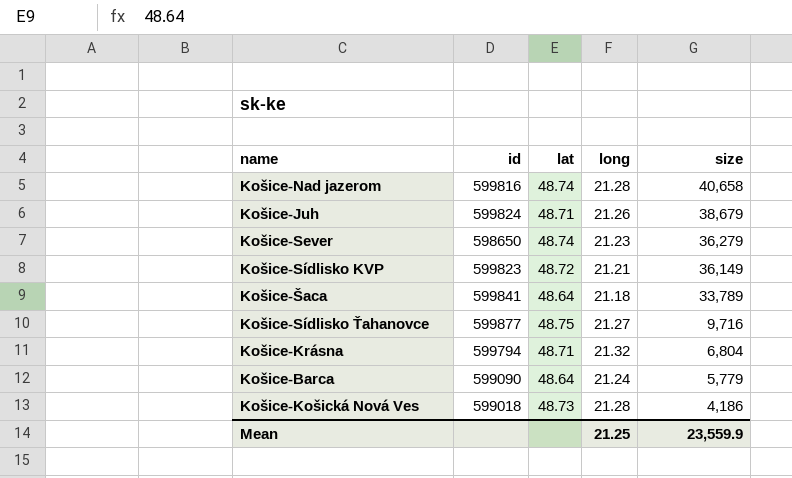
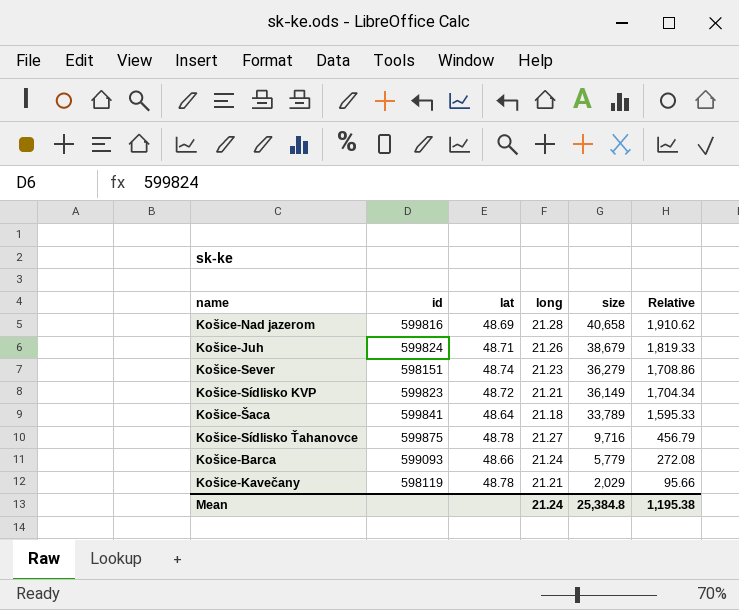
column Relative | formula: none -> [size] / [long]
row Košice-Krásna: 599794 | 48.71 | 21.32 | 6,804 -> none
row Košice-Košická Nová Ves: 599018 | 48.73 | 21.28 | 4,186 -> none
Košice-Nad jazerom | lat: 48.74 -> 48.69
Košice-Sever | id: 598650 -> 598151
Košice-Sídlisko Ťahanovce | id: 599877 -> 599875
Košice-Sídlisko Ťahanovce | lat: 48.75 -> 48.78
Košice-Barca | id: 599090 -> 599093
Košice-Barca | lat: 48.64 -> 48.66
row Košice-Kavečany: none -> 598119 | 48.78 | 21.21 | 2,029 | 95.66
Mean | long: 21.25 -> 21.24
Mean | size: 23,559.9 -> 25,384.8

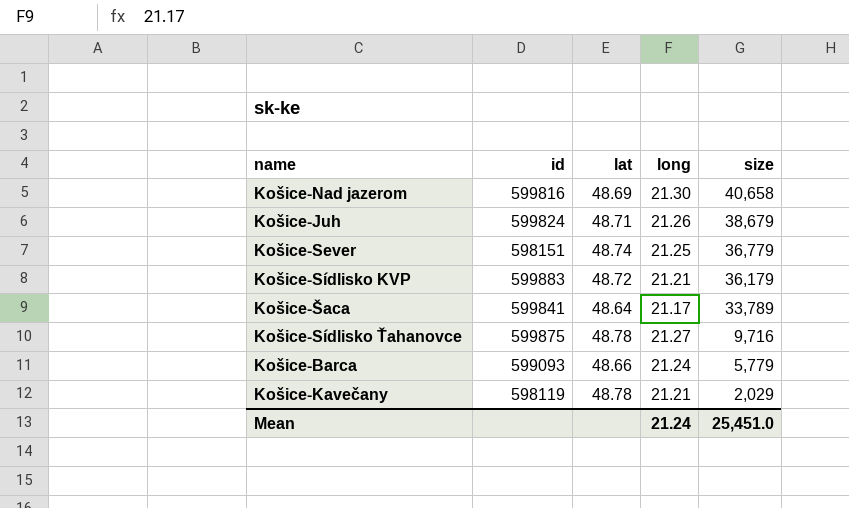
column Relative | formula: [size] / [long] -> none
Košice-Nad jazerom | long: 21.28 -> 21.30
Košice-Sever | long: 21.23 -> 21.25
Košice-Sever | size: 36,279 -> 36,779
Košice-Sídlisko KVP | id: 599823 -> 599883
Košice-Sídlisko KVP | size: 36,149 -> 36,179
Košice-Šaca | long: 21.18 -> 21.17
Mean | size: 25,384.8 -> 25,451.0

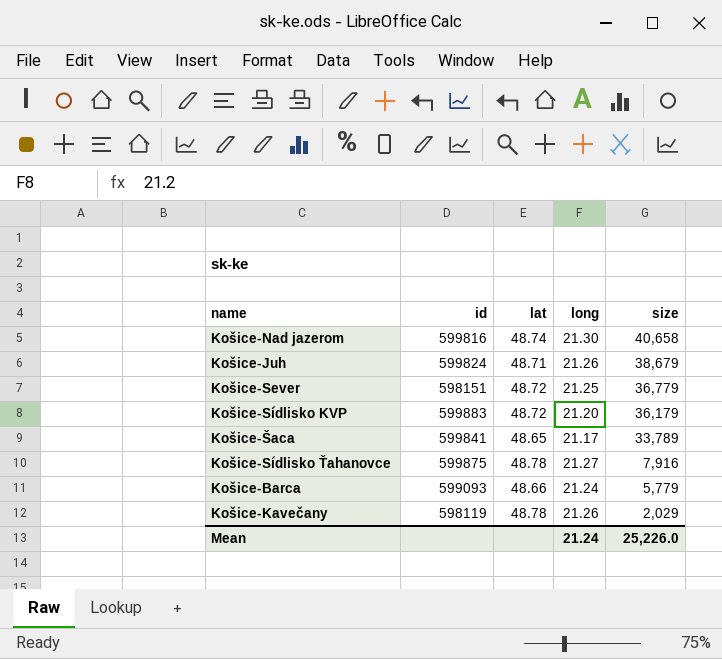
Košice-Nad jazerom | lat: 48.69 -> 48.74
Košice-Sever | lat: 48.74 -> 48.72
Košice-Sídlisko KVP | long: 21.21 -> 21.20
Košice-Šaca | lat: 48.64 -> 48.65
Košice-Sídlisko Ťahanovce | size: 9,716 -> 7,916
Košice-Kavečany | long: 21.21 -> 21.26
Mean | size: 25,451.0 -> 25,226.0

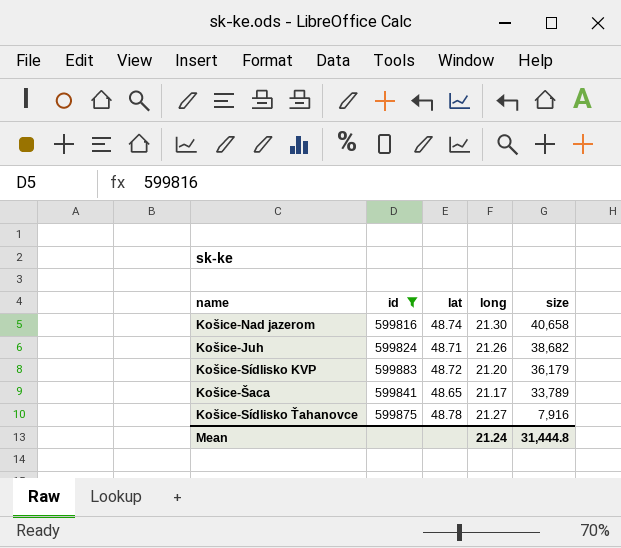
filter: none -> id >= 599816
Košice-Juh | size: 38,679 -> 38,682
Mean | size: 25,226.0 -> 31,444.8

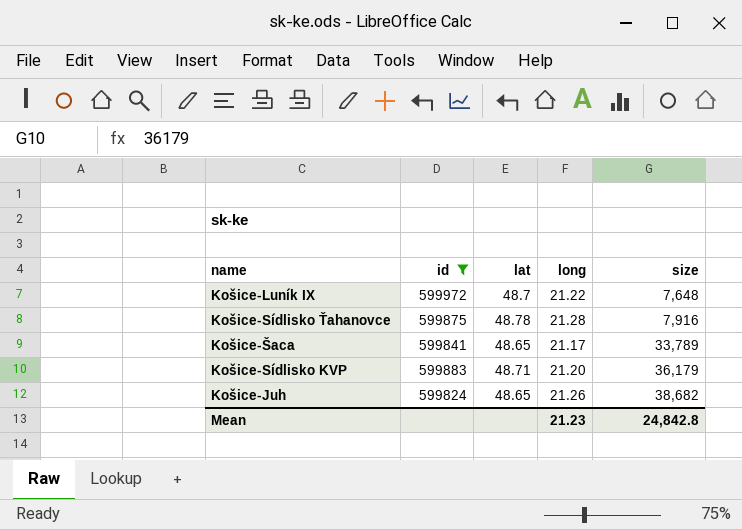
row order: size descending -> size ascending
row Košice-Nad jazerom: 599816 | 48.74 | 21.30 | 40,658 -> none
row Košice-Luník IX: none -> 599972 | 48.7 | 21.22 | 7,648
Košice-Sídlisko Ťahanovce | long: 21.27 -> 21.28
Košice-Sídlisko KVP | lat: 48.72 -> 48.71
Košice-Juh | lat: 48.71 -> 48.65
Mean | long: 21.24 -> 21.23
Mean | size: 31,444.8 -> 24,842.8

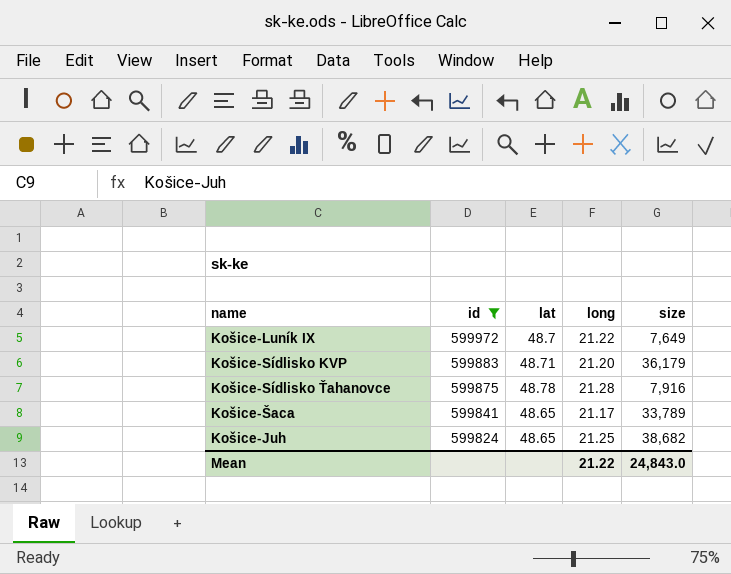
row order: size ascending -> id descending
Košice-Luník IX | size: 7,648 -> 7,649
Košice-Juh | long: 21.26 -> 21.25
Mean | long: 21.23 -> 21.22
Mean | size: 24,842.8 -> 24,843.0

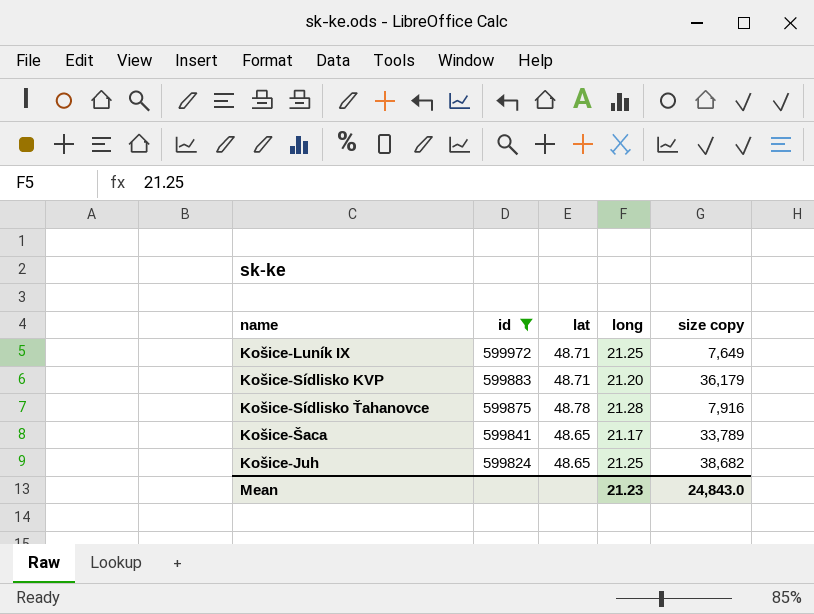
column name: size -> size copy
Košice-Luník IX | lat: 48.7 -> 48.71
Košice-Luník IX | long: 21.22 -> 21.25
Mean | long: 21.22 -> 21.23

